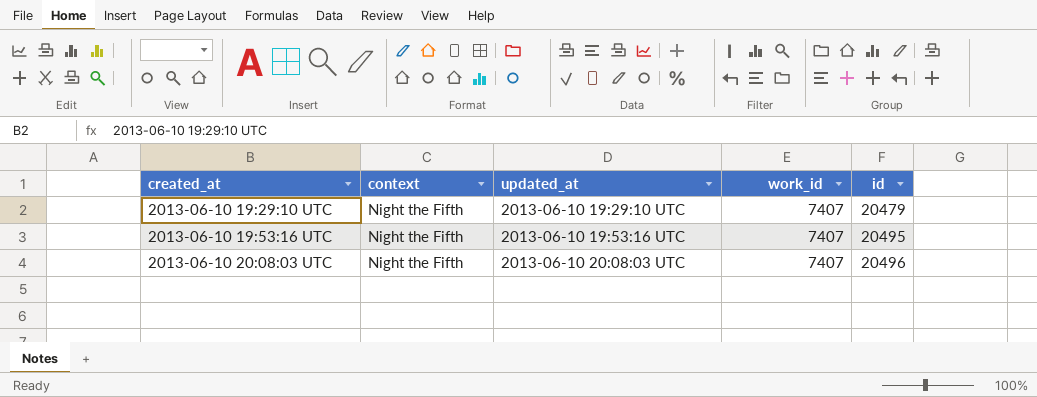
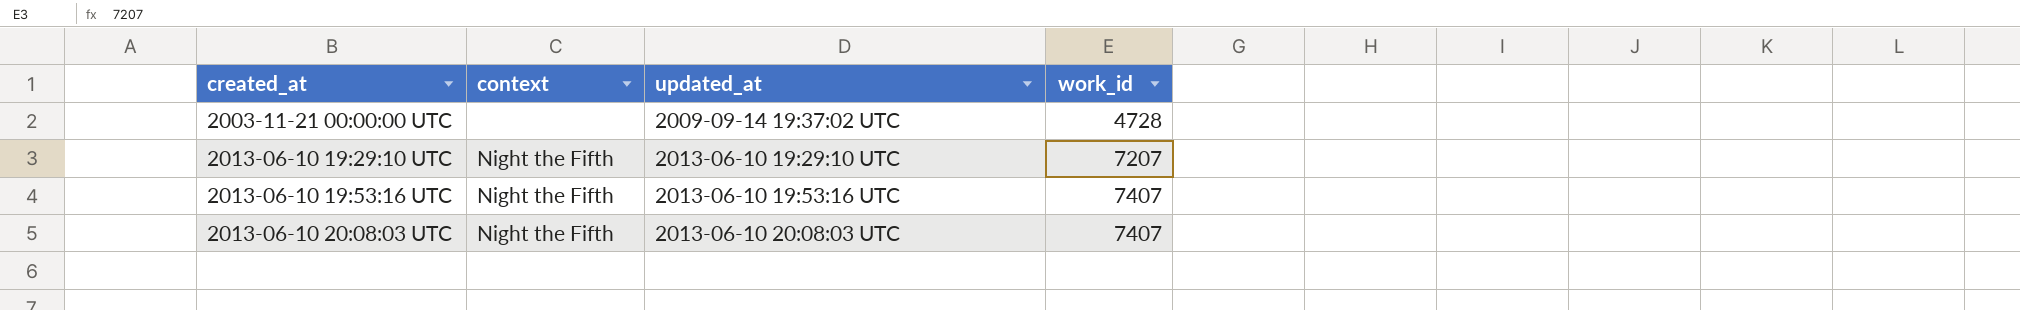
column id | position: 5 -> none
row 2003-11-21 00:00:00 UTC: none -> none | 2009-09-14 19:37:02 UTC | 4728
2013-06-10 19:29:10 UTC | work_id: 7407 -> 7207

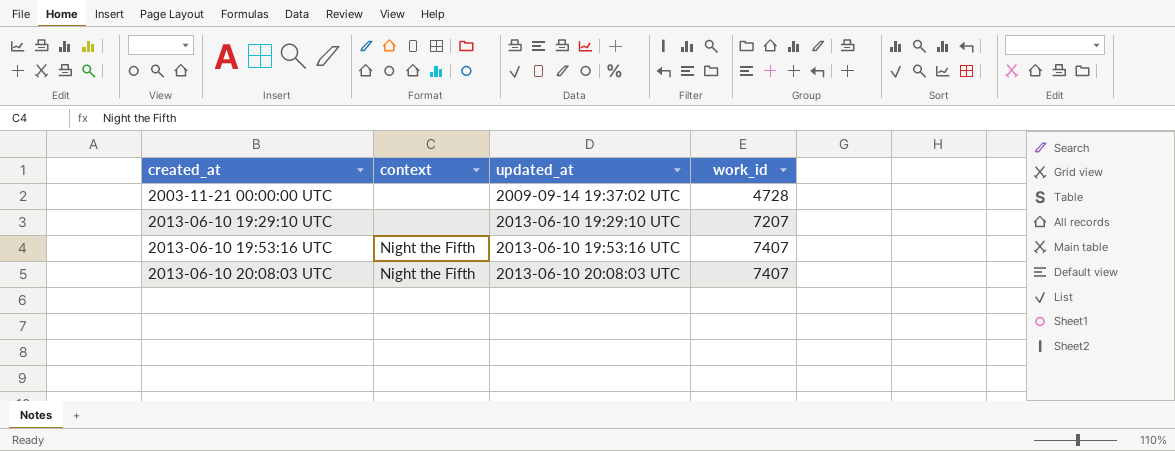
2013-06-10 19:29:10 UTC | context: Night the Fifth -> none

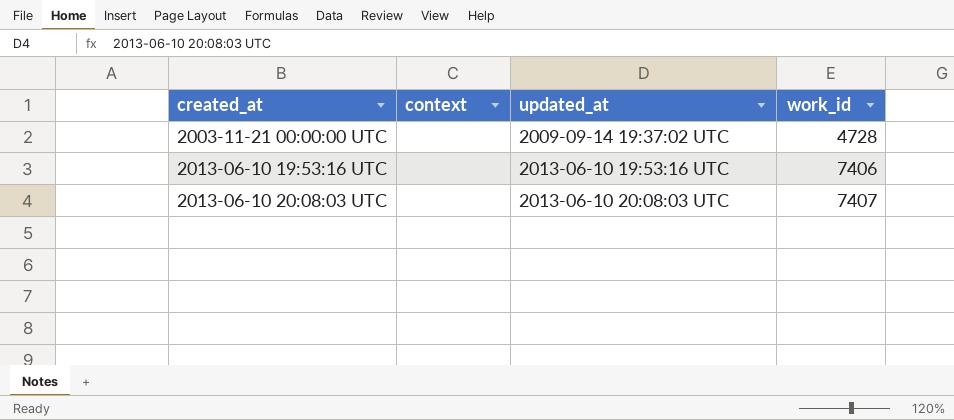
row 2013-06-10 19:29:10 UTC: none | 2013-06-10 19:29:10 UTC | 7207 -> none
2013-06-10 19:53:16 UTC | context: Night the Fifth -> none
2013-06-10 19:53:16 UTC | work_id: 7407 -> 7406
2013-06-10 20:08:03 UTC | context: Night the Fifth -> none

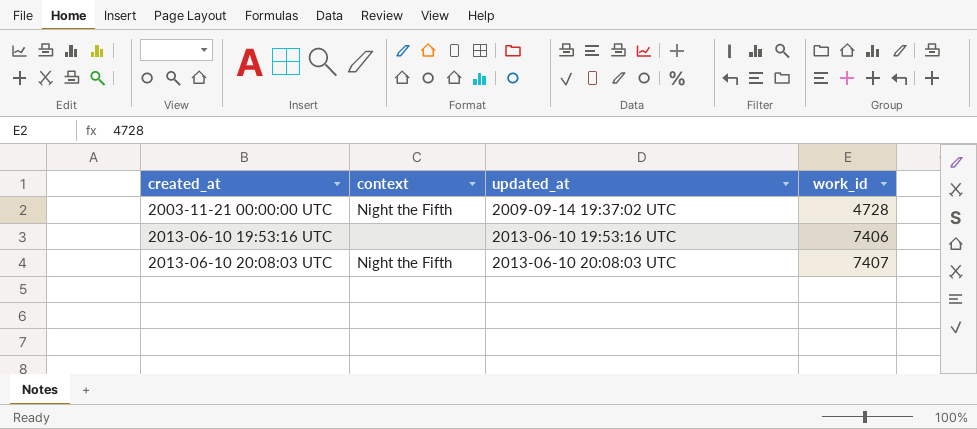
2003-11-21 00:00:00 UTC | context: none -> Night the Fifth
2013-06-10 20:08:03 UTC | context: none -> Night the Fifth

